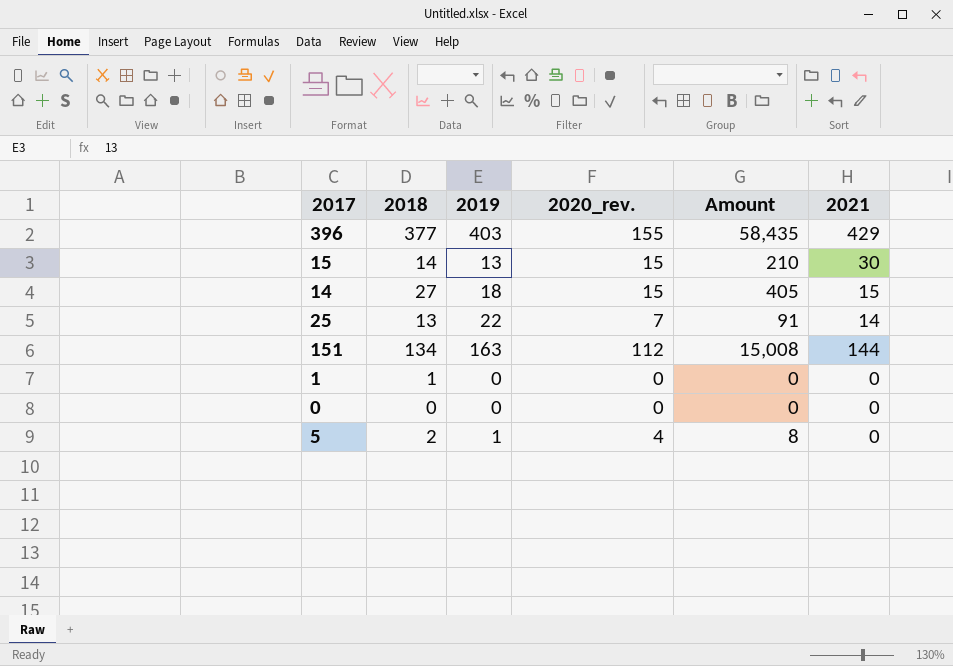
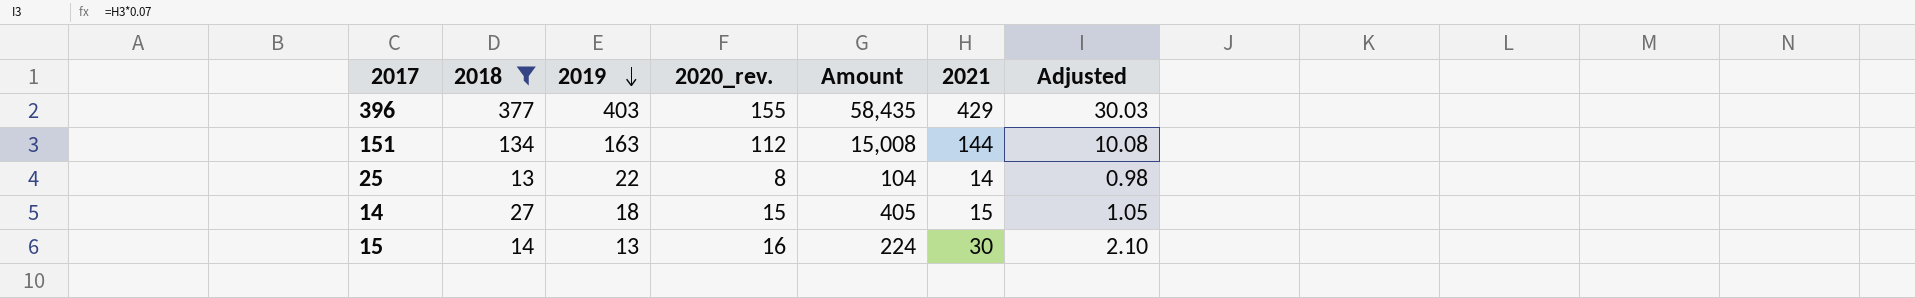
filter: none -> 2018 >= 13
row order: none -> 2019 descending
column Adjusted | formula: none -> [2021] * 0.07
25 | 2020_rev.: 7 -> 8
25 | Amount: 91 -> 104
15 | 2020_rev.: 15 -> 16
15 | Amount: 210 -> 224

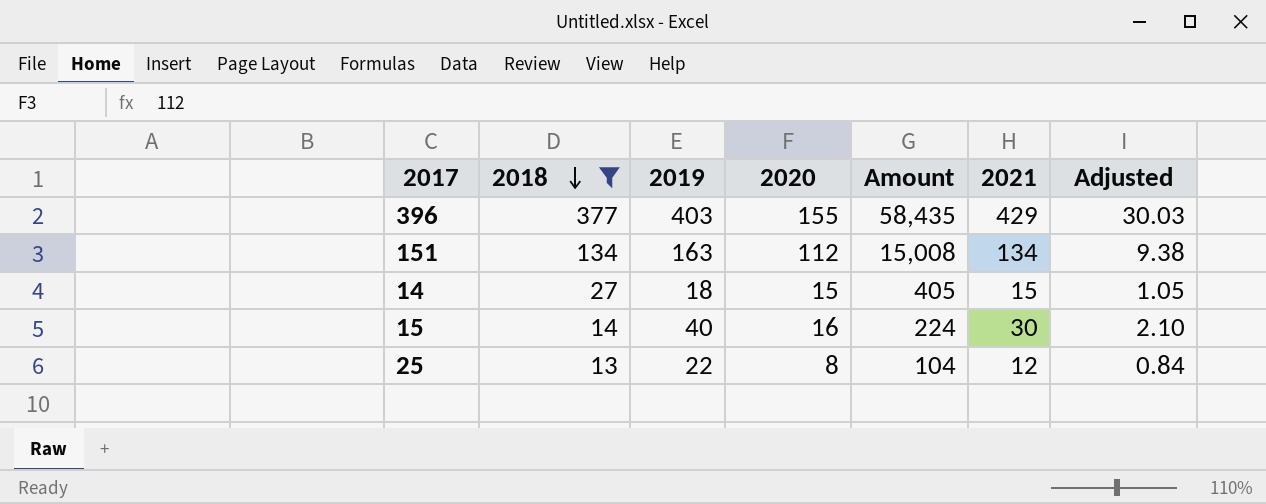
row order: 2019 descending -> 2018 descending
column name: 2020_rev. -> 2020
151 | 2021: 144 -> 134
151 | Adjusted: 10.08 -> 9.38
15 | 2019: 13 -> 40
25 | 2021: 14 -> 12
25 | Adjusted: 0.98 -> 0.84

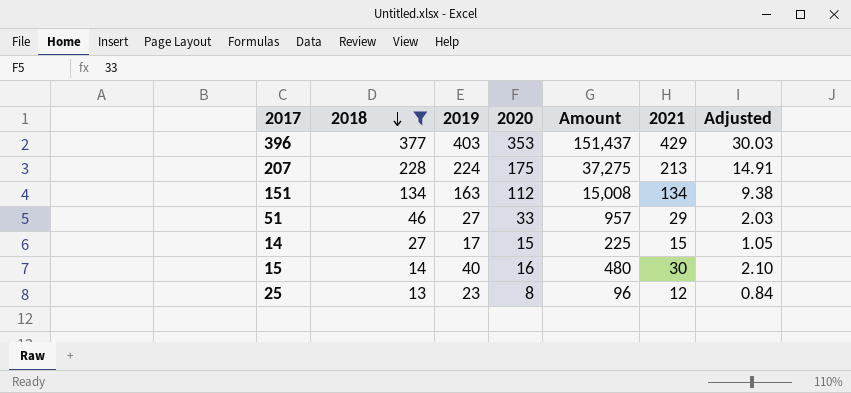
column Amount | formula: [2018] * [2020] -> [2020] * [2021]
396 | 2020: 155 -> 353
row 207: none -> 228 | 224 | 175 | 37,275 | 213 | 14.91
row 51: none -> 46 | 27 | 33 | 957 | 29 | 2.03
14 | 2019: 18 -> 17
25 | 2019: 22 -> 23

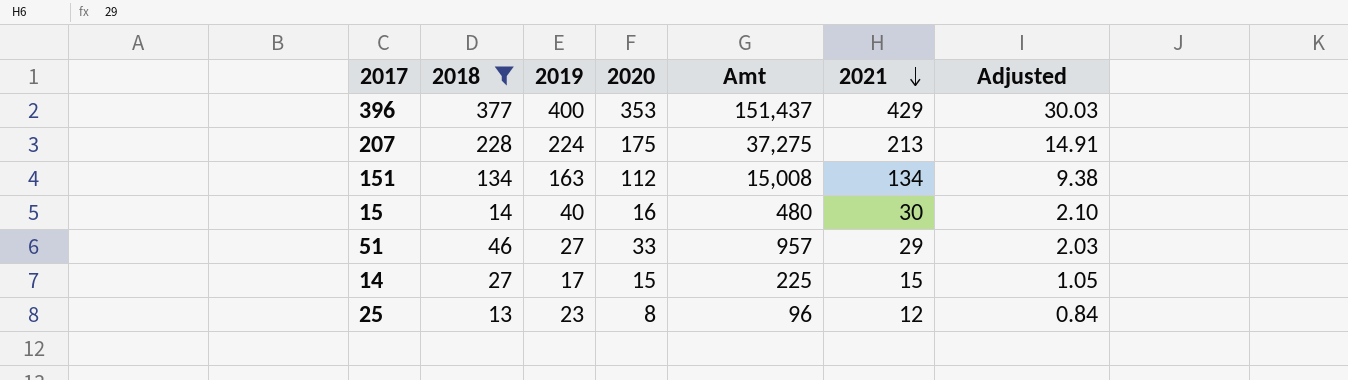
row order: 2018 descending -> 2021 descending
column name: Amount -> Amt
396 | 2019: 403 -> 400

